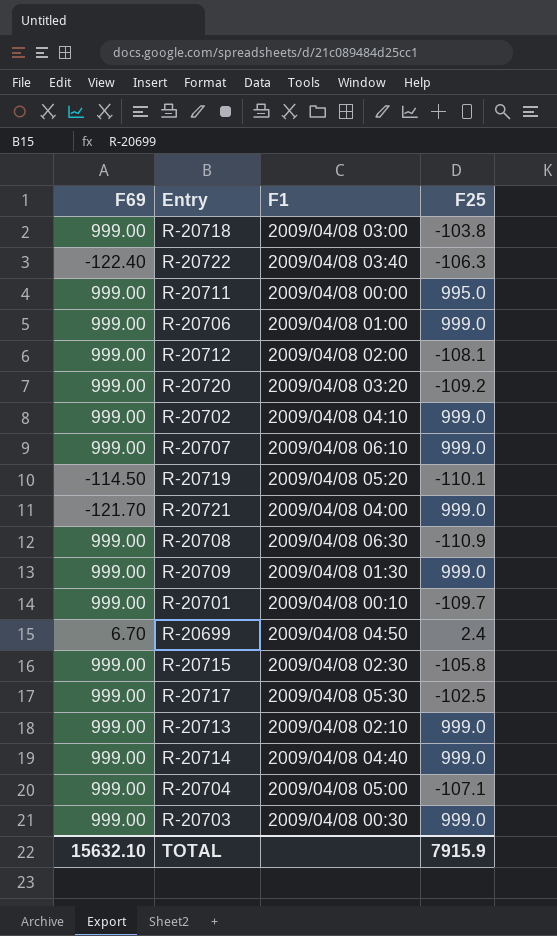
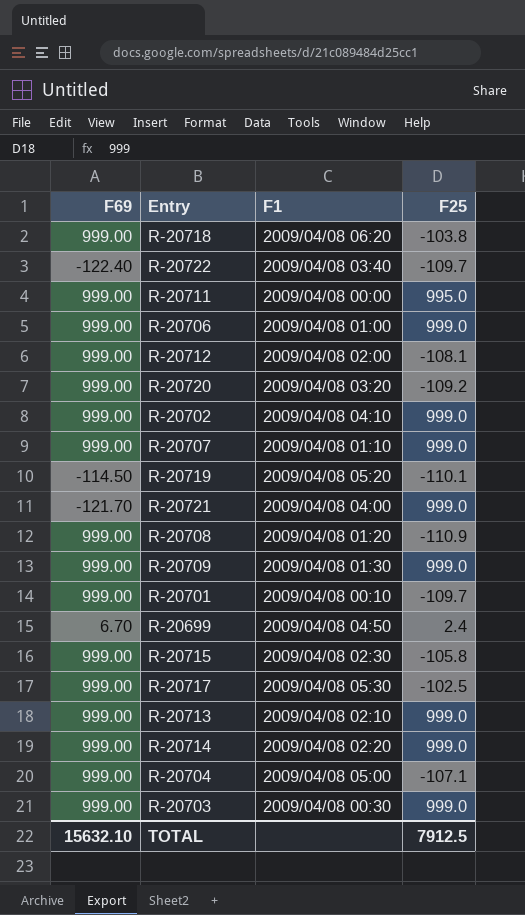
R-20718 | F1: 2009/04/08 03:00 -> 2009/04/08 06:20
R-20722 | F25: -106.3 -> -109.7
R-20707 | F1: 2009/04/08 06:10 -> 2009/04/08 01:10
R-20708 | F1: 2009/04/08 06:30 -> 2009/04/08 01:20
R-20714 | F1: 2009/04/08 04:40 -> 2009/04/08 02:20
TOTAL | F25: 7915.9 -> 7912.5

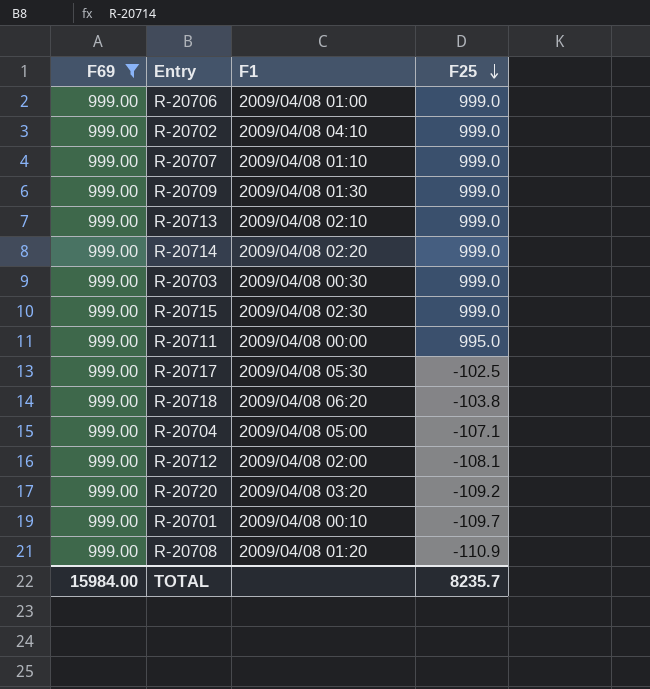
filter: none -> F69 = 999.00
row order: none -> F25 descending
R-20715 | F25: -105.8 -> 999.0
TOTAL | F69: 15632.10 -> 15984.00
TOTAL | F25: 7912.5 -> 8235.7

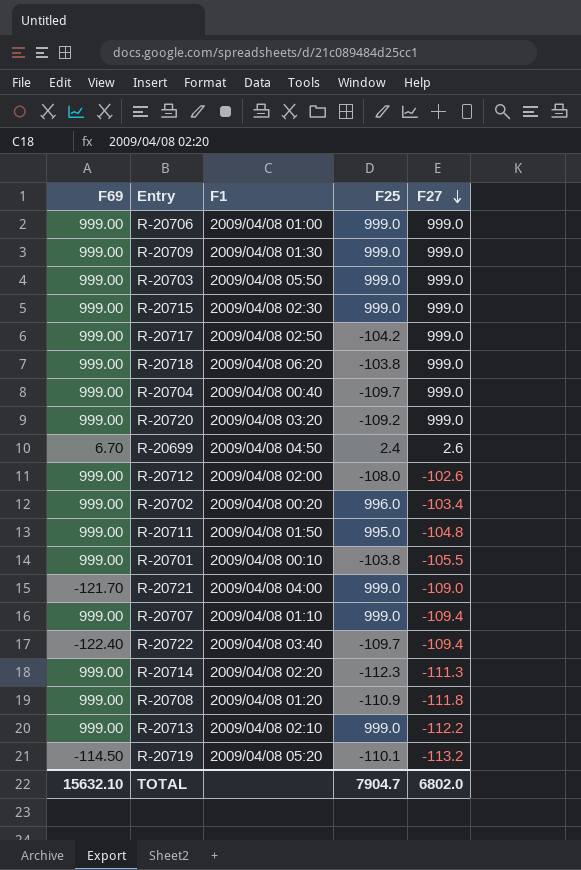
filter: F69 = 999.00 -> none
row order: F25 descending -> F27 descending
column F27 | position: none -> 5
R-20703 | F1: 2009/04/08 00:30 -> 2009/04/08 05:50
R-20717 | F1: 2009/04/08 05:30 -> 2009/04/08 02:50
R-20717 | F25: -102.5 -> -104.2
R-20704 | F1: 2009/04/08 05:00 -> 2009/04/08 00:40
R-20704 | F25: -107.1 -> -109.7
R-20712 | F25: -108.1 -> -108.0
R-20702 | F1: 2009/04/08 04:10 -> 2009/04/08 00:20
R-20702 | F25: 999.0 -> 996.0
R-20711 | F1: 2009/04/08 00:00 -> 2009/04/08 01:50
R-20701 | F25: -109.7 -> -103.8
R-20714 | F25: 999.0 -> -112.3
TOTAL | F69: 15984.00 -> 15632.10
TOTAL | F25: 8235.7 -> 7904.7

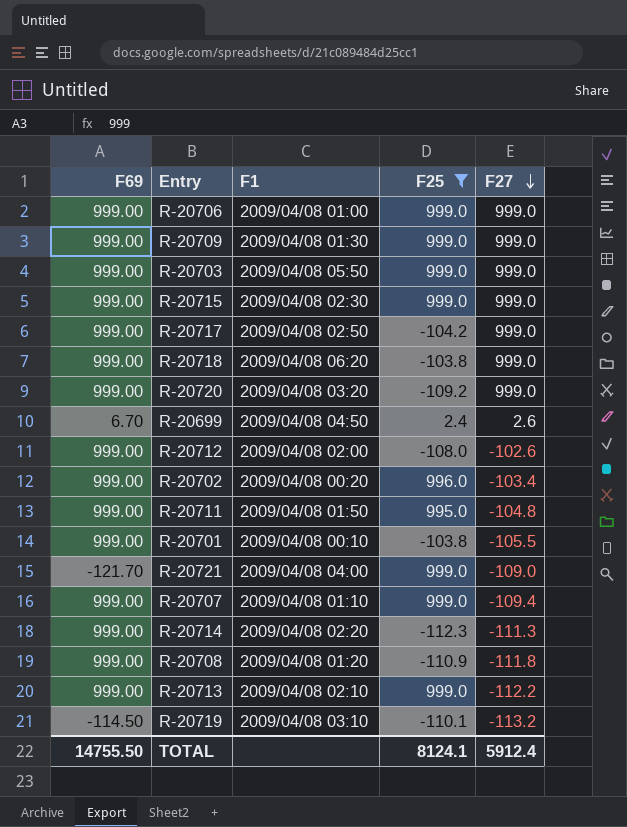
filter: none -> F25 != -109.7
R-20719 | F1: 2009/04/08 05:20 -> 2009/04/08 03:10
TOTAL | F69: 15632.10 -> 14755.50
TOTAL | F25: 7904.7 -> 8124.1
TOTAL | F27: 6802.0 -> 5912.4

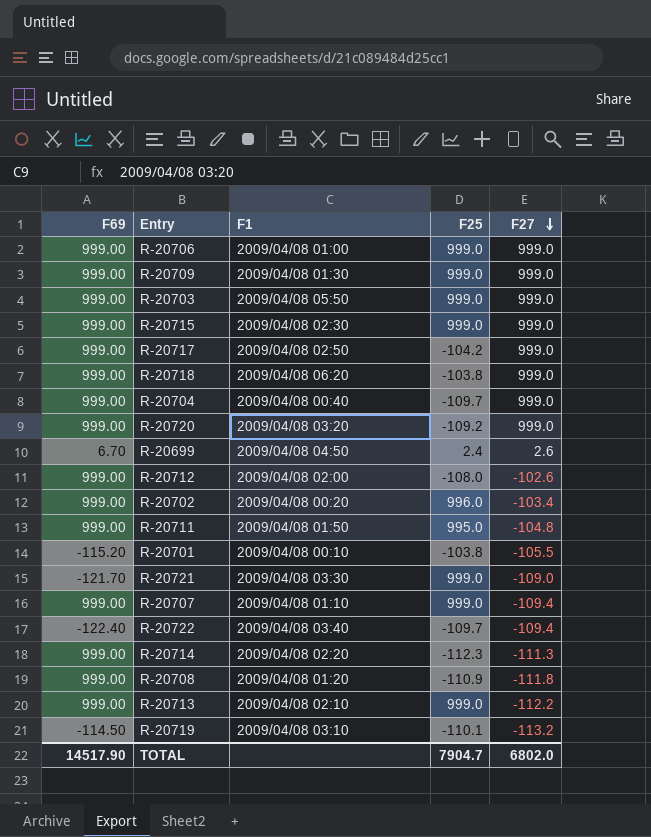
filter: F25 != -109.7 -> none
R-20701 | F69: 999.00 -> -115.20
R-20721 | F1: 2009/04/08 04:00 -> 2009/04/08 03:30
TOTAL | F69: 14755.50 -> 14517.90
TOTAL | F25: 8124.1 -> 7904.7
TOTAL | F27: 5912.4 -> 6802.0

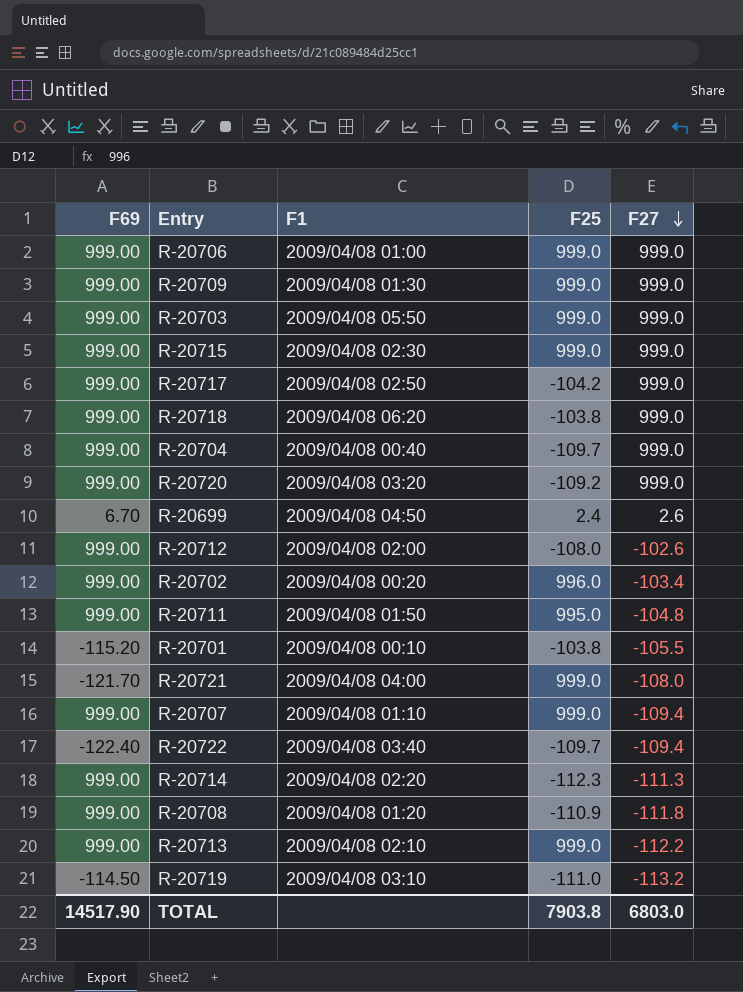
R-20721 | F1: 2009/04/08 03:30 -> 2009/04/08 04:00
R-20721 | F27: -109.0 -> -108.0
R-20719 | F25: -110.1 -> -111.0
TOTAL | F25: 7904.7 -> 7903.8
TOTAL | F27: 6802.0 -> 6803.0

